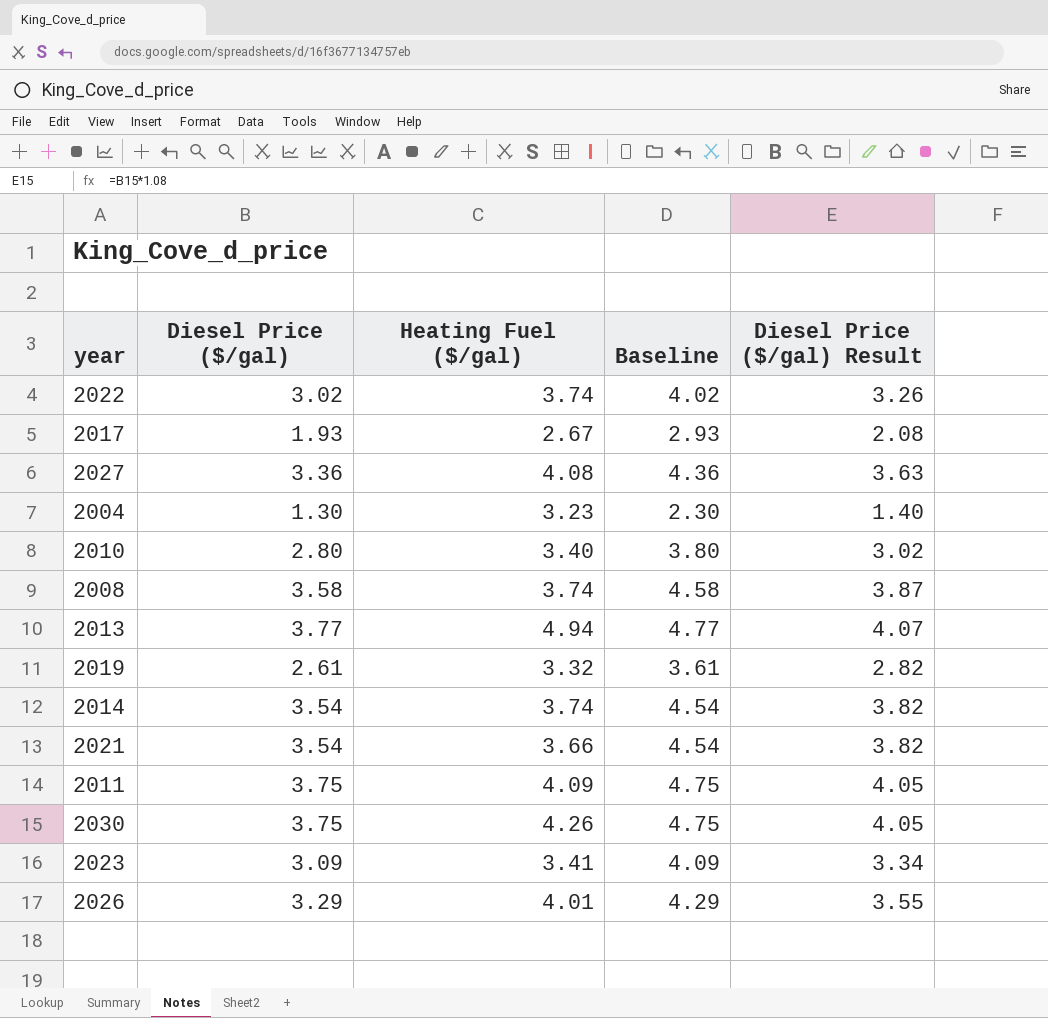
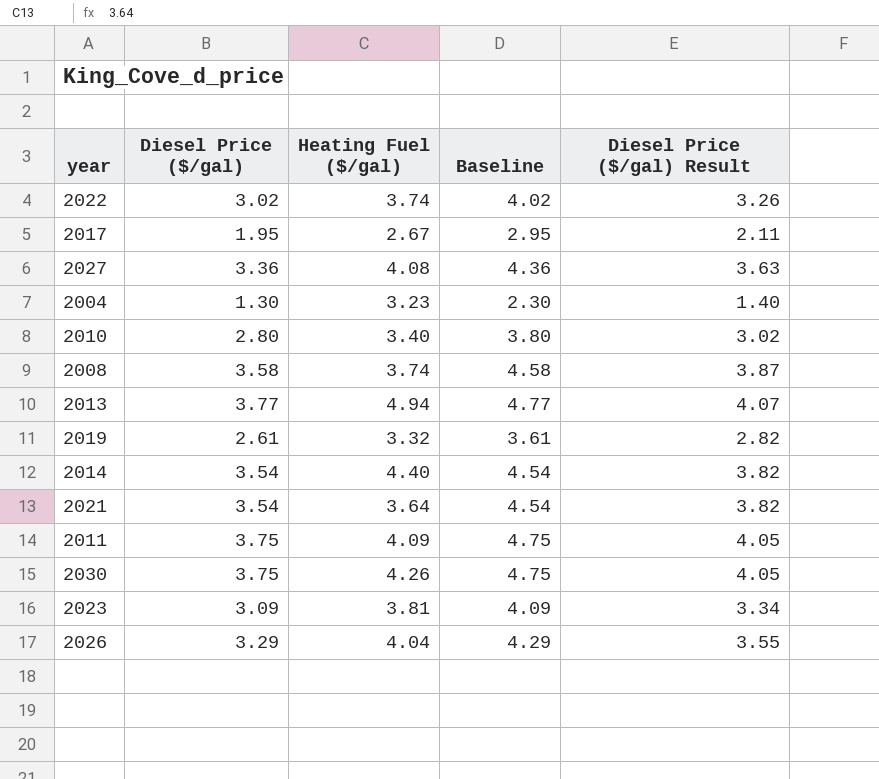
2017 | Diesel Price ($/gal): 1.93 -> 1.95
2017 | Baseline: 2.93 -> 2.95
2017 | Diesel Price ($/gal) Result: 2.08 -> 2.11
2014 | Heating Fuel ($/gal): 3.74 -> 4.40
2021 | Heating Fuel ($/gal): 3.66 -> 3.64
2023 | Heating Fuel ($/gal): 3.41 -> 3.81
2026 | Heating Fuel ($/gal): 4.01 -> 4.04

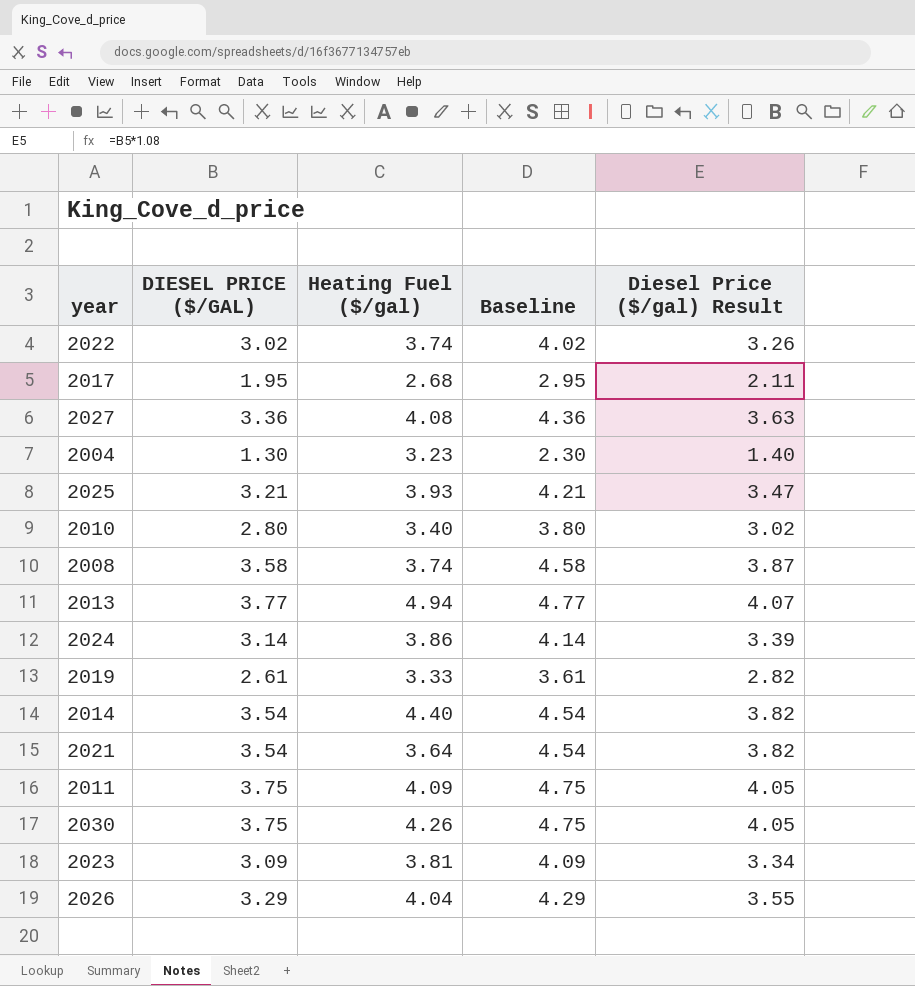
column name: Diesel Price ($/gal) -> DIESEL PRICE ($/GAL)
2017 | Heating Fuel ($/gal): 2.67 -> 2.68
row 2025: none -> 3.21 | 3.93 | 4.21 | 3.47
row 2024: none -> 3.14 | 3.86 | 4.14 | 3.39
2019 | Heating Fuel ($/gal): 3.32 -> 3.33

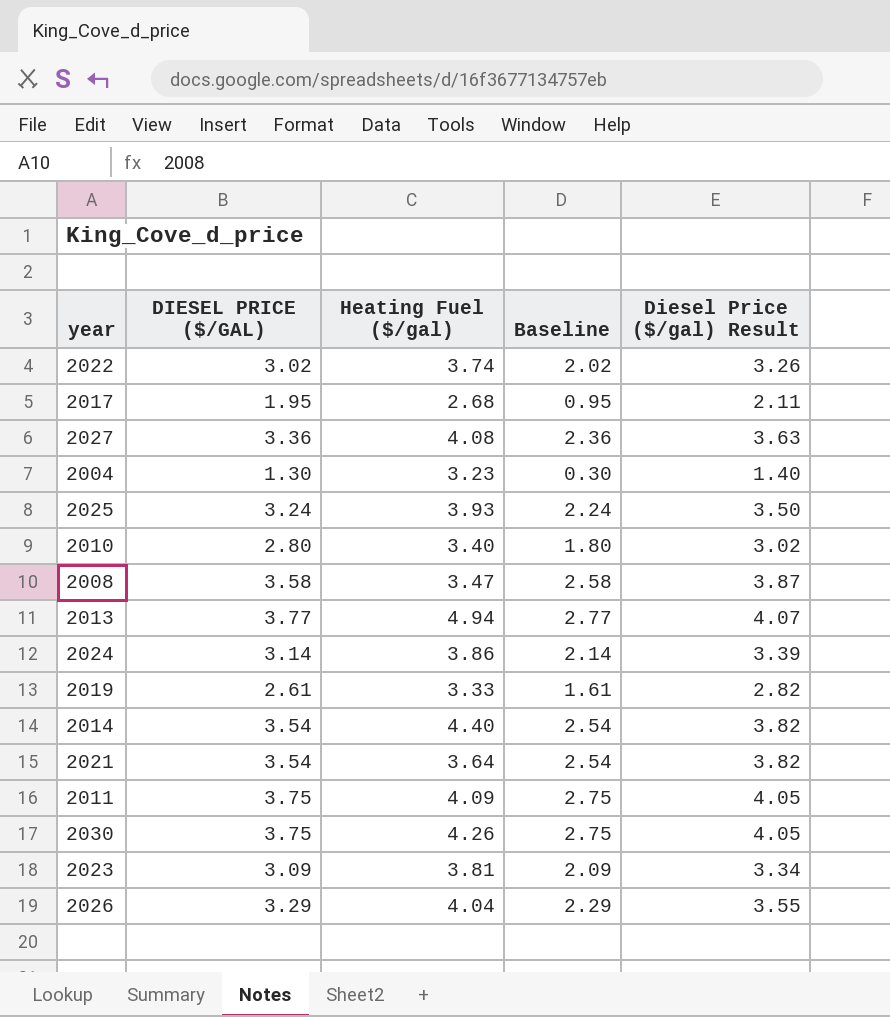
column Baseline | formula: [DIESEL PRICE ($/GAL)] + 1 -> [DIESEL PRICE ($/GAL)] - 1
2025 | DIESEL PRICE ($/GAL): 3.21 -> 3.24
2025 | Diesel Price ($/gal) Result: 3.47 -> 3.50
2008 | Heating Fuel ($/gal): 3.74 -> 3.47

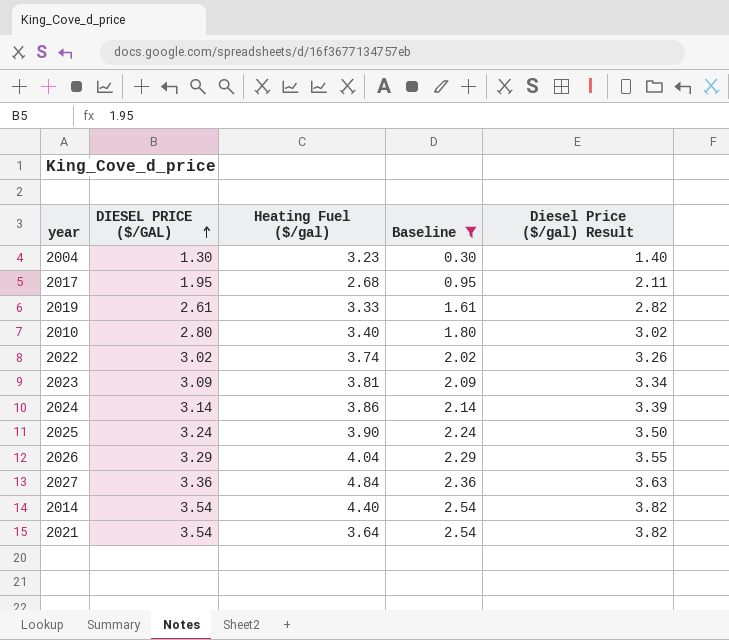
filter: none -> Baseline <= 2.54
row order: none -> DIESEL PRICE ($/GAL) ascending
2025 | Heating Fuel ($/gal): 3.93 -> 3.90
2027 | Heating Fuel ($/gal): 4.08 -> 4.84

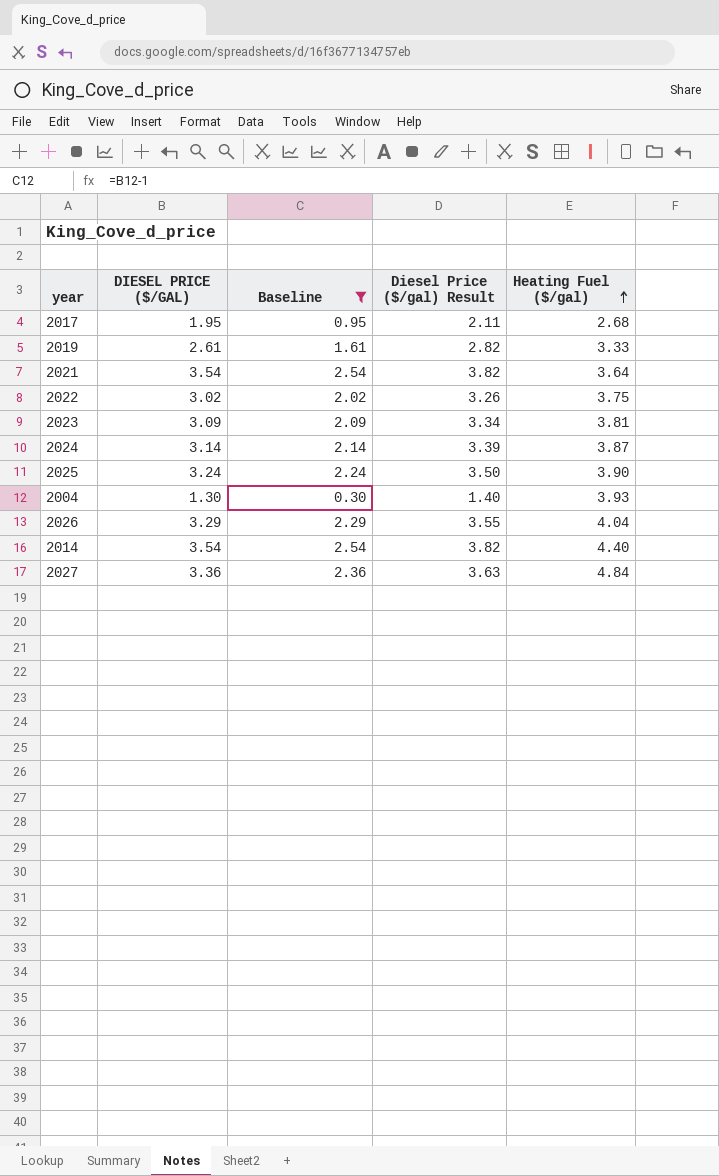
row order: DIESEL PRICE ($/GAL) ascending -> Heating Fuel ($/gal) ascending
column Heating Fuel ($/gal) | position: 3 -> 5
row 2010: 2.80 | 3.40 | 1.80 | 3.02 -> none
2022 | Heating Fuel ($/gal): 3.74 -> 3.75
2024 | Heating Fuel ($/gal): 3.86 -> 3.87
2004 | Heating Fuel ($/gal): 3.23 -> 3.93

